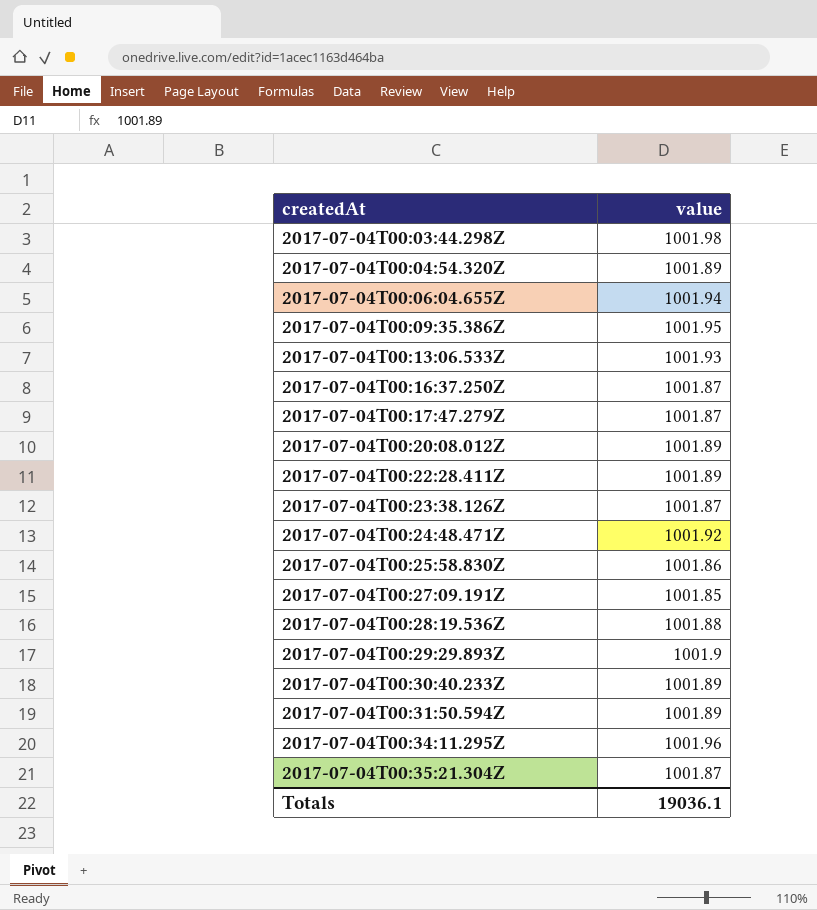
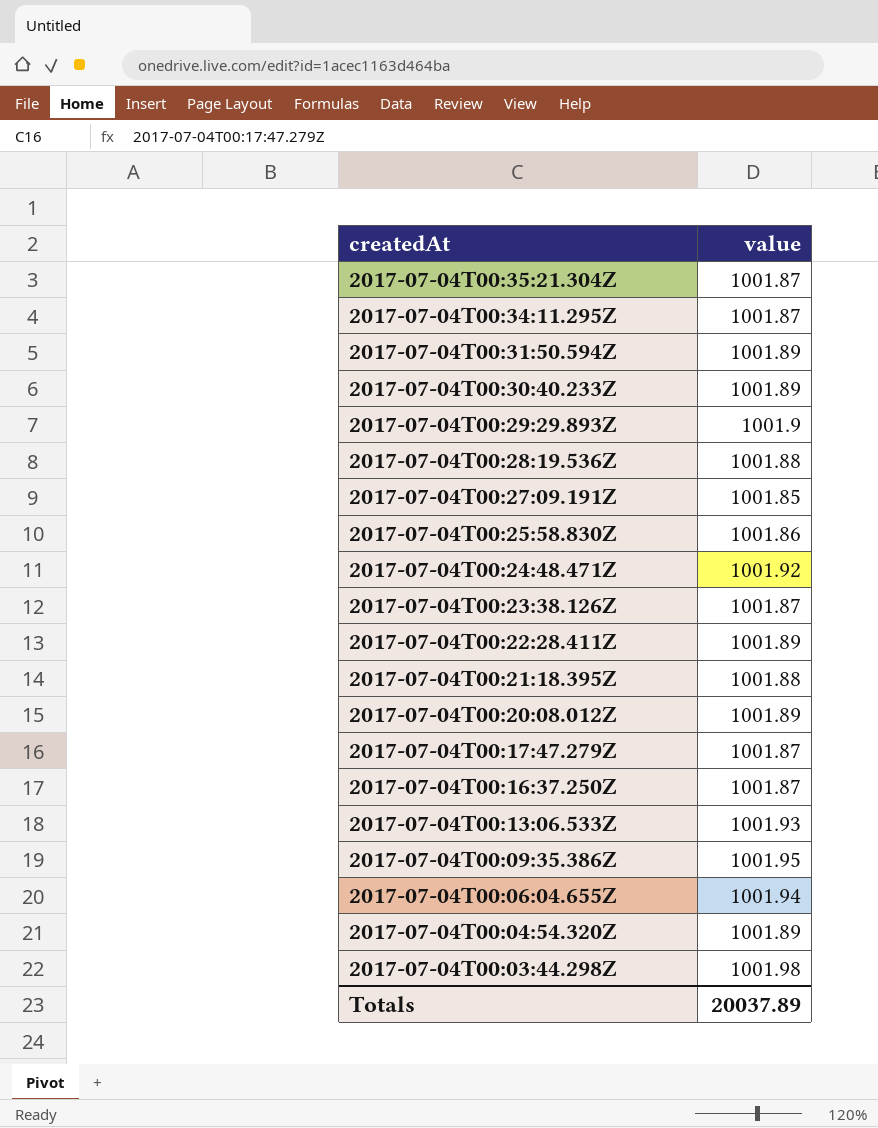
row order: createdAt ascending -> createdAt descending
2017-07-04T00:34:11.295Z | value: 1001.96 -> 1001.87
row 2017-07-04T00:21:18.395Z: none -> 1001.88
Totals | value: 19036.1 -> 20037.89

